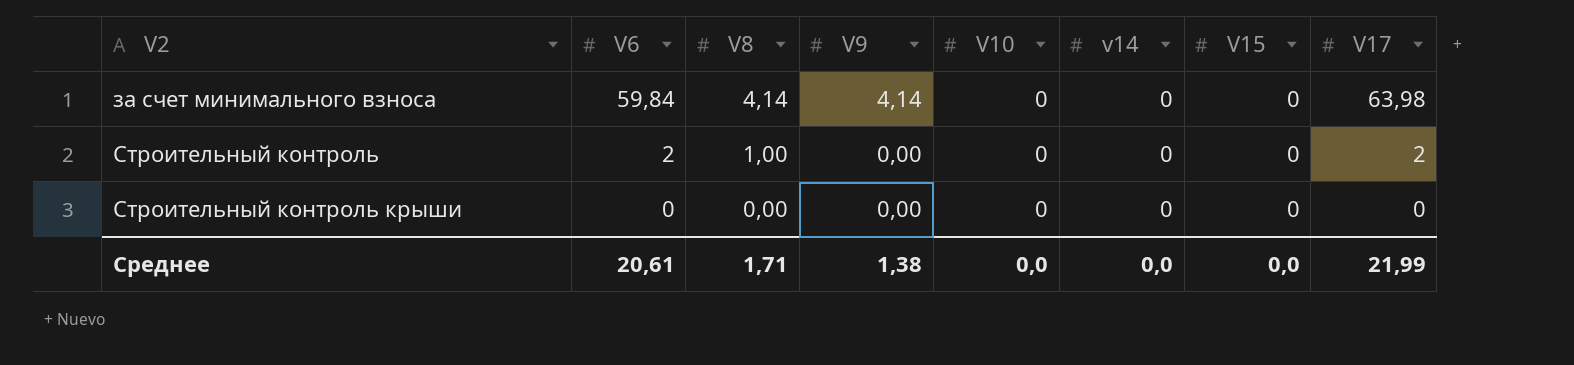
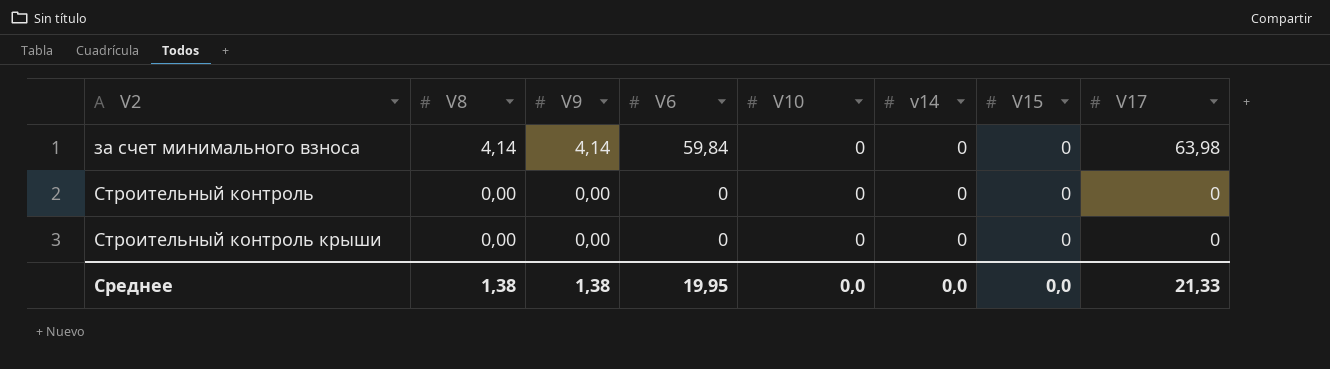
column V6 | position: 2 -> 4
Строительный контроль | V8: 1,00 -> 0,00
Строительный контроль | V6: 2 -> 0
Строительный контроль | V17: 2 -> 0
Среднее | V8: 1,71 -> 1,38
Среднее | V6: 20,61 -> 19,95
Среднее | V17: 21,99 -> 21,33

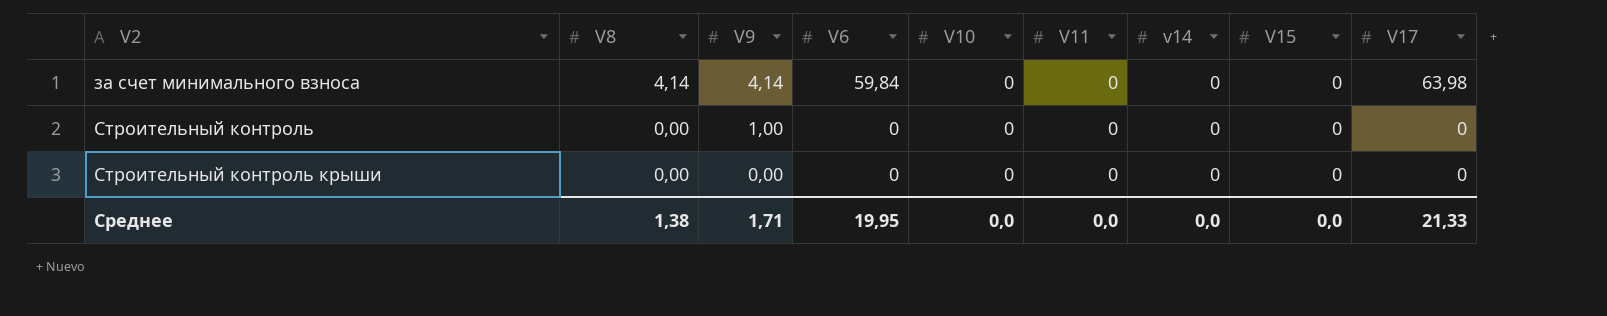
column V11 | position: none -> 6
Строительный контроль | V9: 0,00 -> 1,00
Среднее | V9: 1,38 -> 1,71

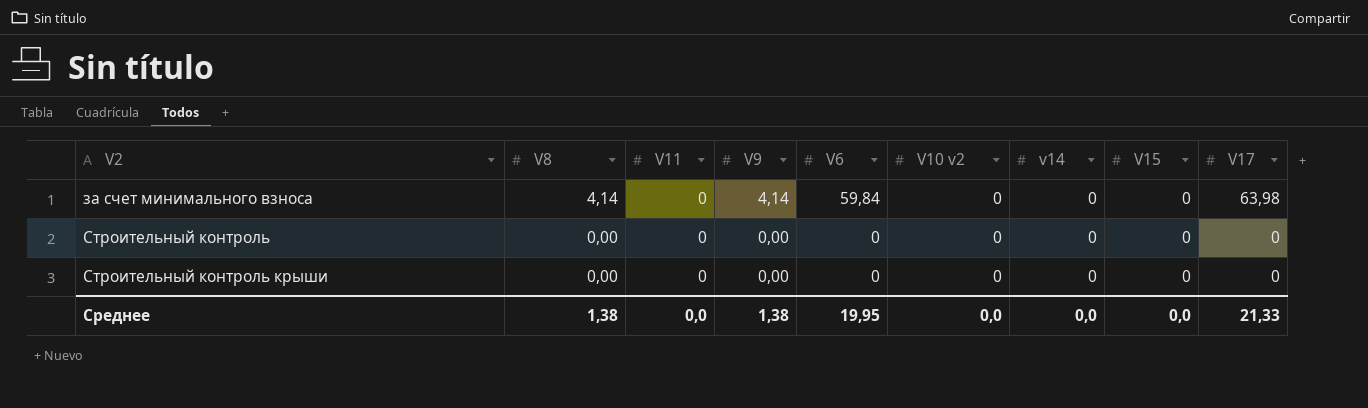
column V11 | position: 6 -> 3
column name: V10 -> V10 v2
Строительный контроль | V9: 1,00 -> 0,00
Среднее | V9: 1,71 -> 1,38

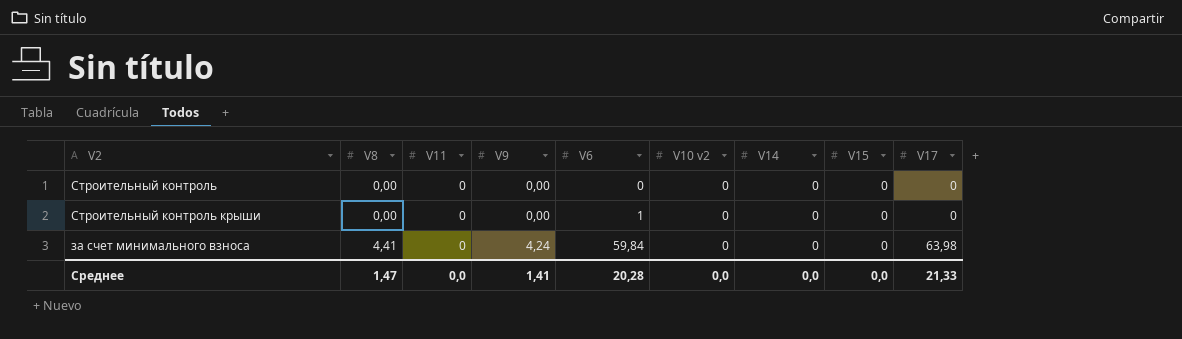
row order: V2 ascending -> V8 ascending
column name: v14 -> V14
Строительный контроль крыши | V6: 0 -> 1
за счет минимального взноса | V8: 4,14 -> 4,41
за счет минимального взноса | V9: 4,14 -> 4,24
Среднее | V8: 1,38 -> 1,47
Среднее | V9: 1,38 -> 1,41
Среднее | V6: 19,95 -> 20,28

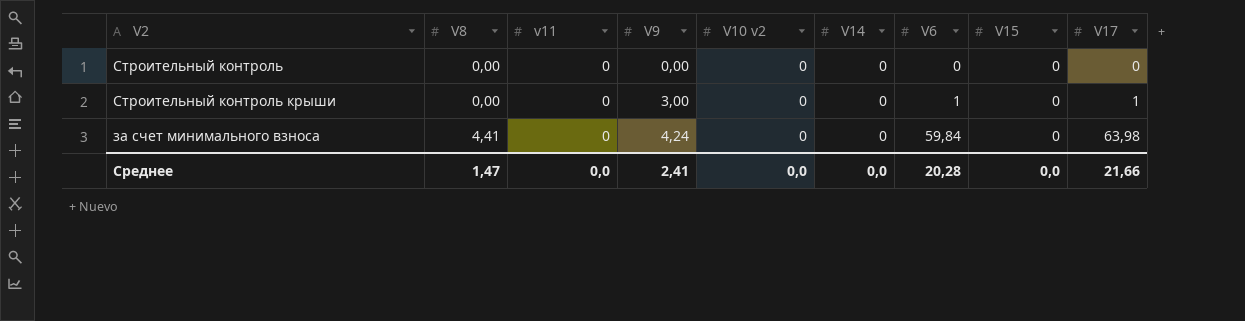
column name: V11 -> v11
column V6 | position: 5 -> 7
Строительный контроль крыши | V9: 0,00 -> 3,00
Строительный контроль крыши | V17: 0 -> 1
Среднее | V9: 1,41 -> 2,41
Среднее | V17: 21,33 -> 21,66

